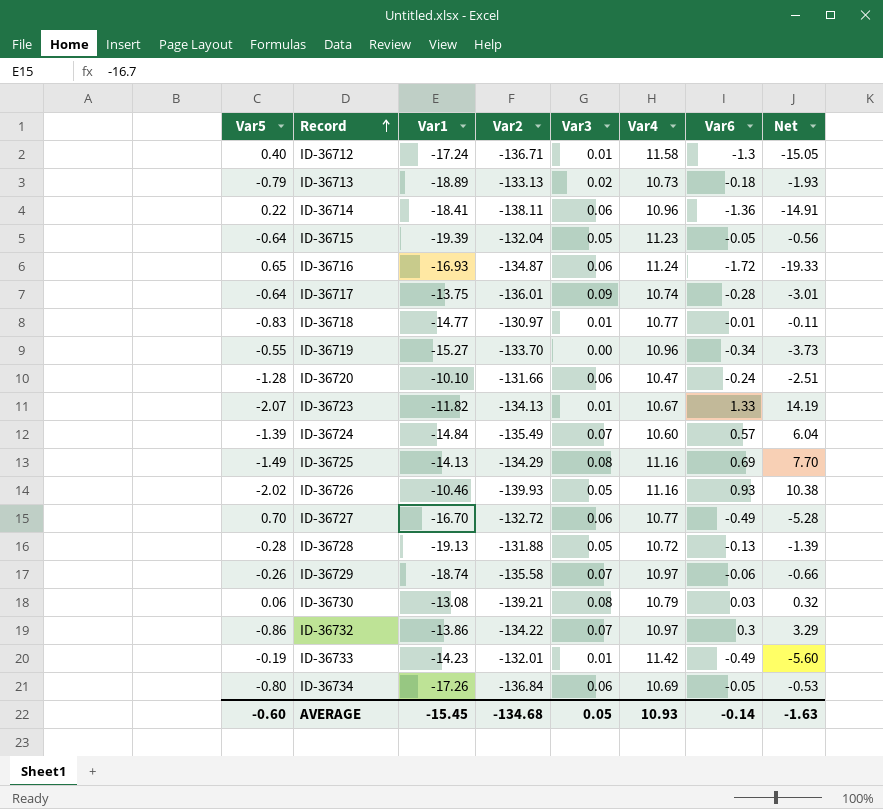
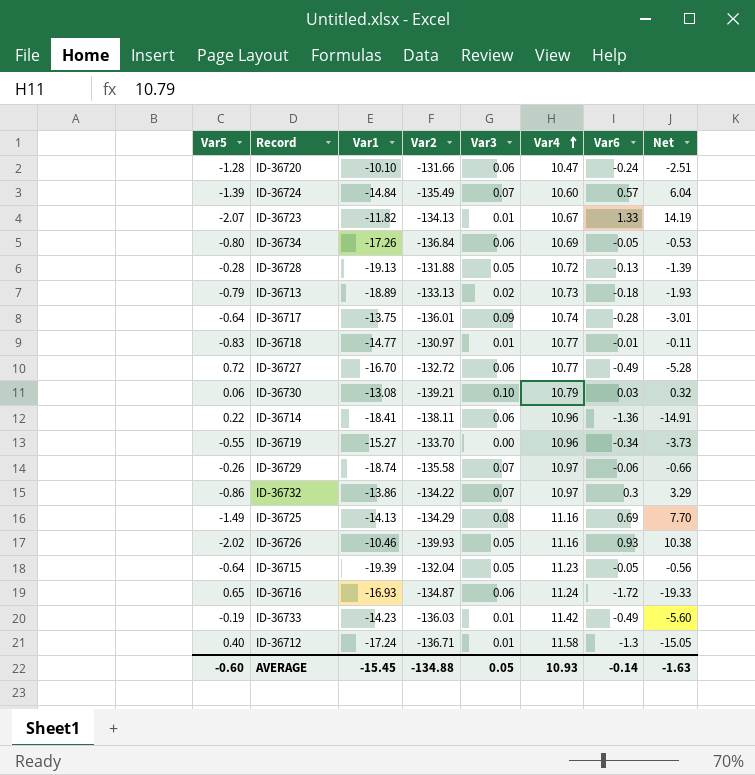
row order: Record ascending -> Var4 ascending
ID-36727 | Var5: 0.70 -> 0.72
ID-36730 | Var3: 0.08 -> 0.10
ID-36733 | Var2: -132.01 -> -136.03
AVERAGE | Var2: -134.68 -> -134.88

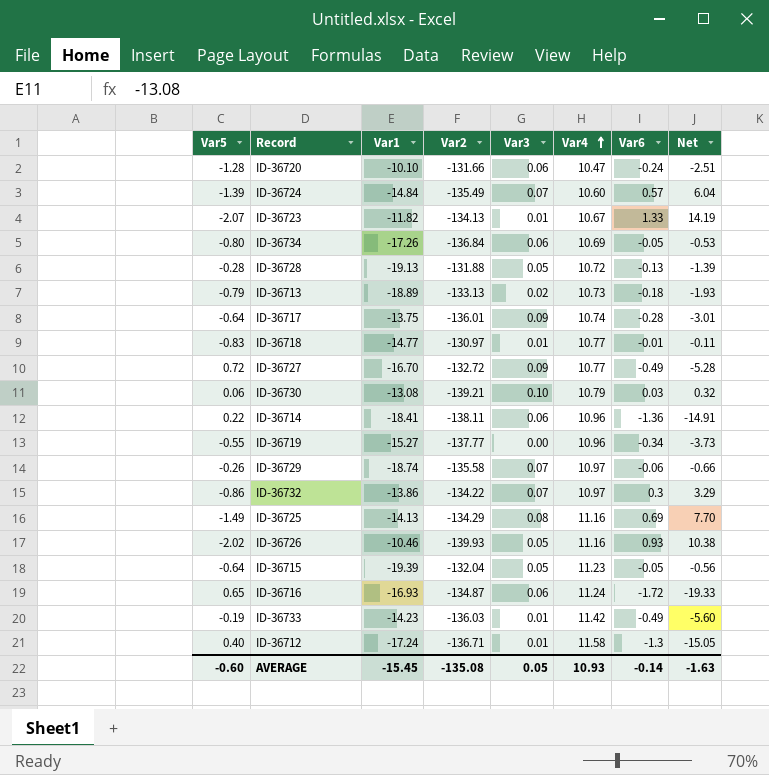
ID-36727 | Var3: 0.06 -> 0.09
ID-36719 | Var2: -133.70 -> -137.77
AVERAGE | Var2: -134.88 -> -135.08

